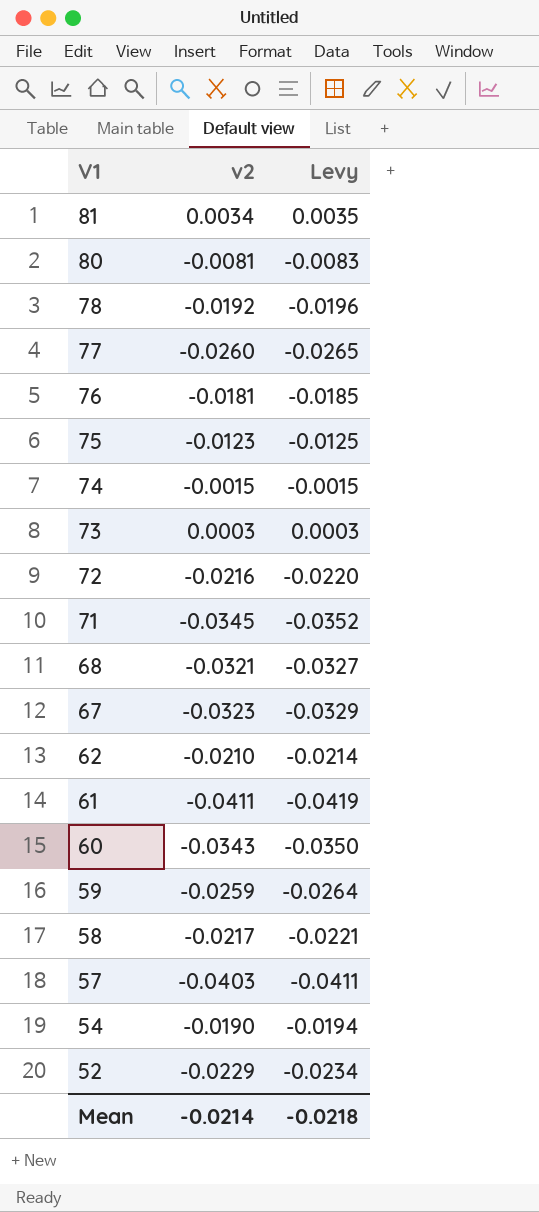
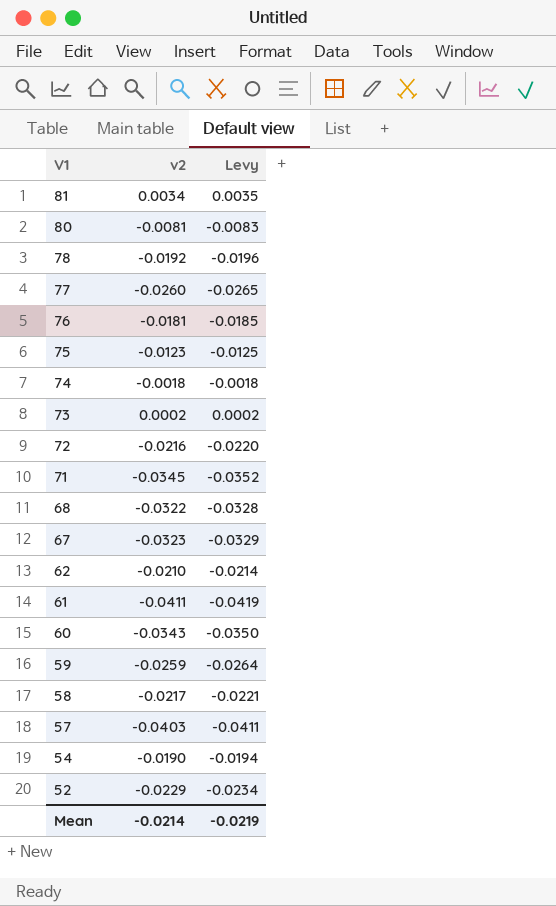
74 | v2: -0.0015 -> -0.0018
74 | Levy: -0.0015 -> -0.0018
73 | v2: 0.0003 -> 0.0002
73 | Levy: 0.0003 -> 0.0002
68 | v2: -0.0321 -> -0.0322
68 | Levy: -0.0327 -> -0.0328
Mean | Levy: -0.0218 -> -0.0219

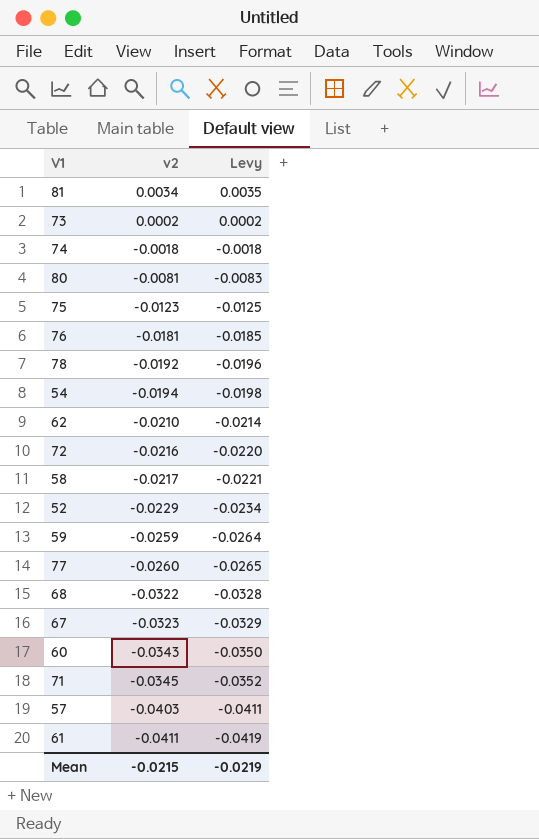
row order: V1 descending -> v2 descending
54 | v2: -0.0190 -> -0.0194
54 | Levy: -0.0194 -> -0.0198
Mean | v2: -0.0214 -> -0.0215

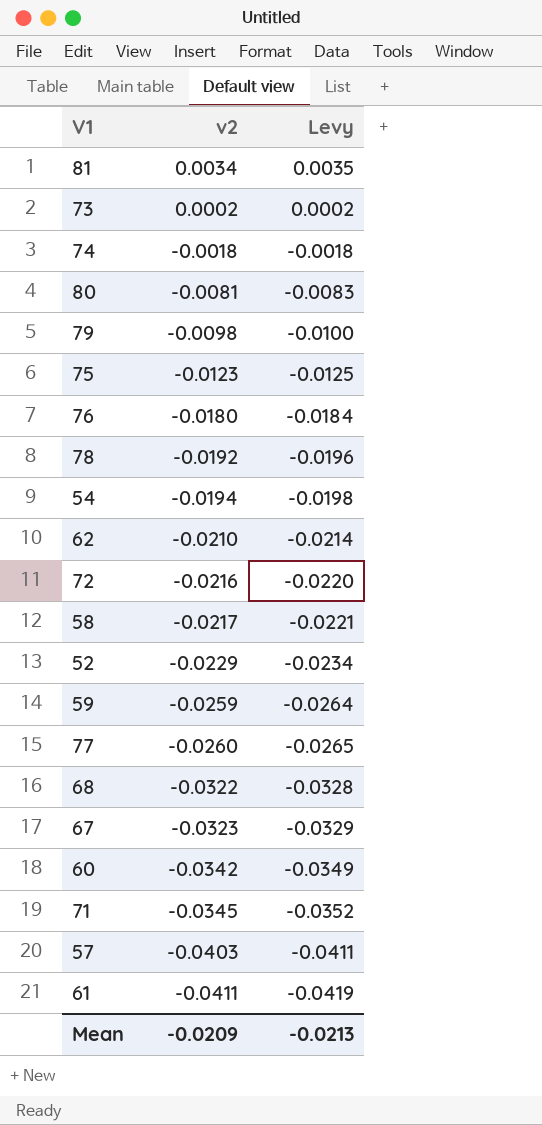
row 79: none -> -0.0098 | -0.0100
76 | v2: -0.0181 -> -0.0180
76 | Levy: -0.0185 -> -0.0184
60 | v2: -0.0343 -> -0.0342
60 | Levy: -0.0350 -> -0.0349
Mean | v2: -0.0215 -> -0.0209
Mean | Levy: -0.0219 -> -0.0213

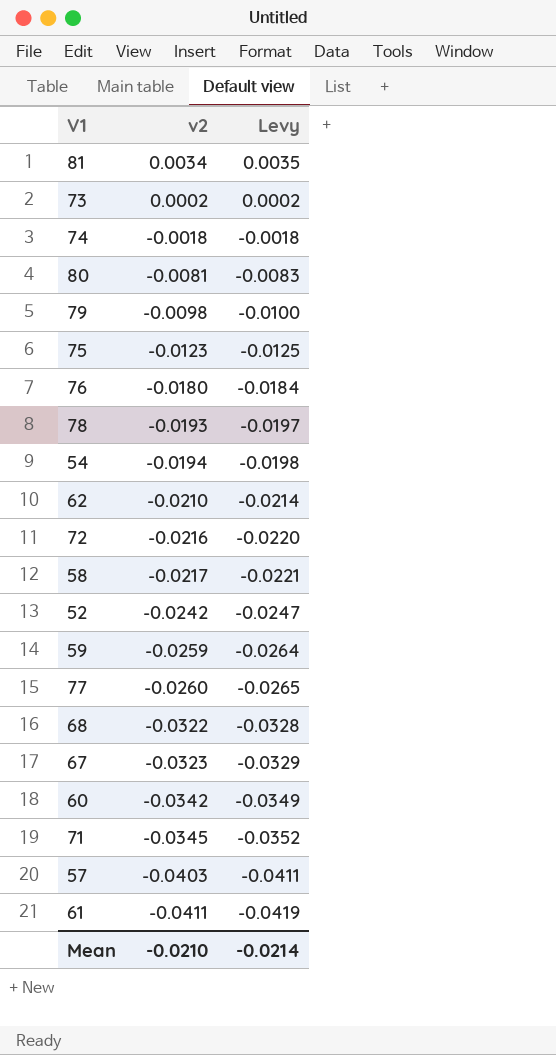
78 | v2: -0.0192 -> -0.0193
78 | Levy: -0.0196 -> -0.0197
52 | v2: -0.0229 -> -0.0242
52 | Levy: -0.0234 -> -0.0247
Mean | v2: -0.0209 -> -0.0210
Mean | Levy: -0.0213 -> -0.0214

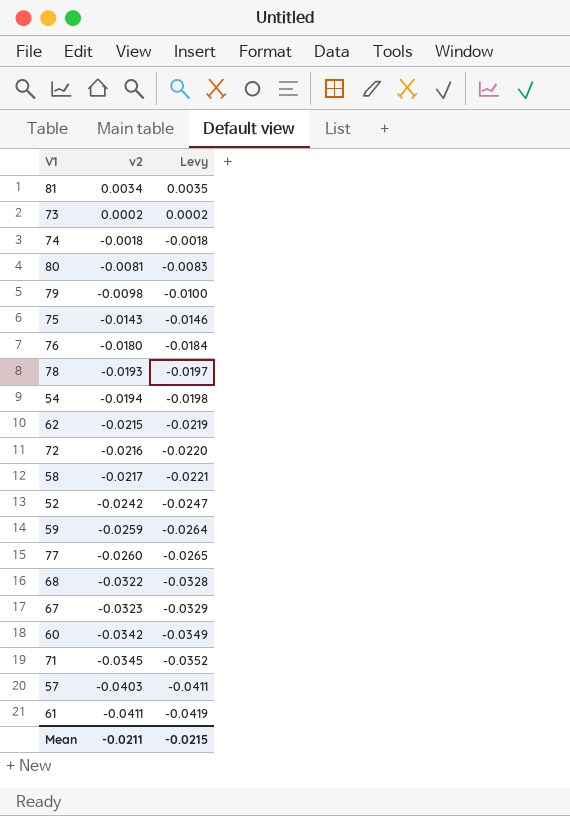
75 | v2: -0.0123 -> -0.0143
75 | Levy: -0.0125 -> -0.0146
62 | v2: -0.0210 -> -0.0215
62 | Levy: -0.0214 -> -0.0219
Mean | v2: -0.0210 -> -0.0211
Mean | Levy: -0.0214 -> -0.0215

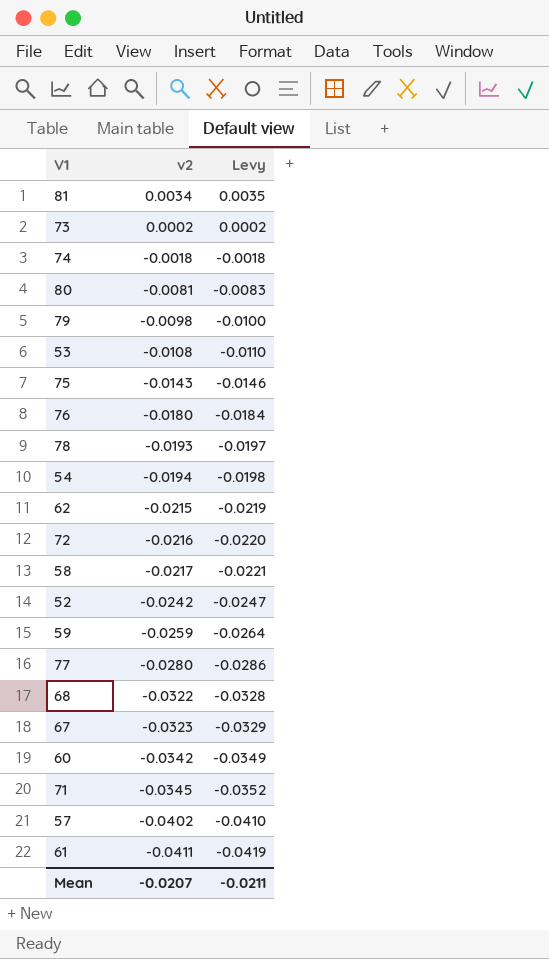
row 53: none -> -0.0108 | -0.0110
77 | v2: -0.0260 -> -0.0280
77 | Levy: -0.0265 -> -0.0286
57 | v2: -0.0403 -> -0.0402
57 | Levy: -0.0411 -> -0.0410
Mean | v2: -0.0211 -> -0.0207
Mean | Levy: -0.0215 -> -0.0211

